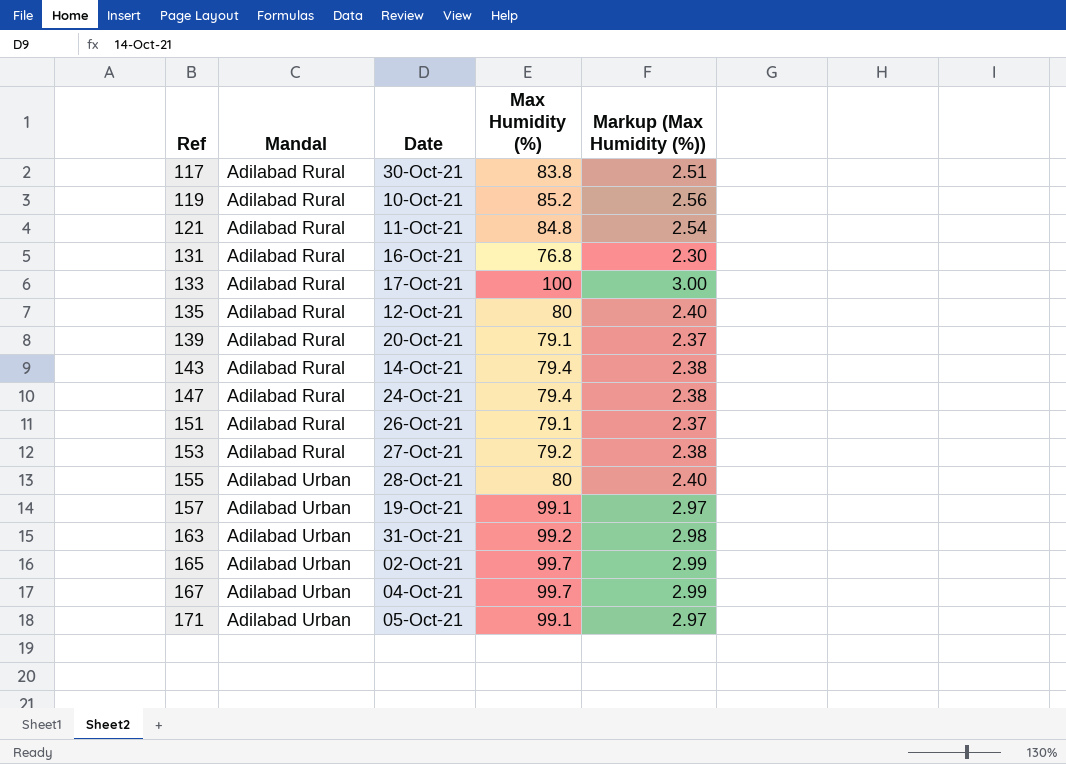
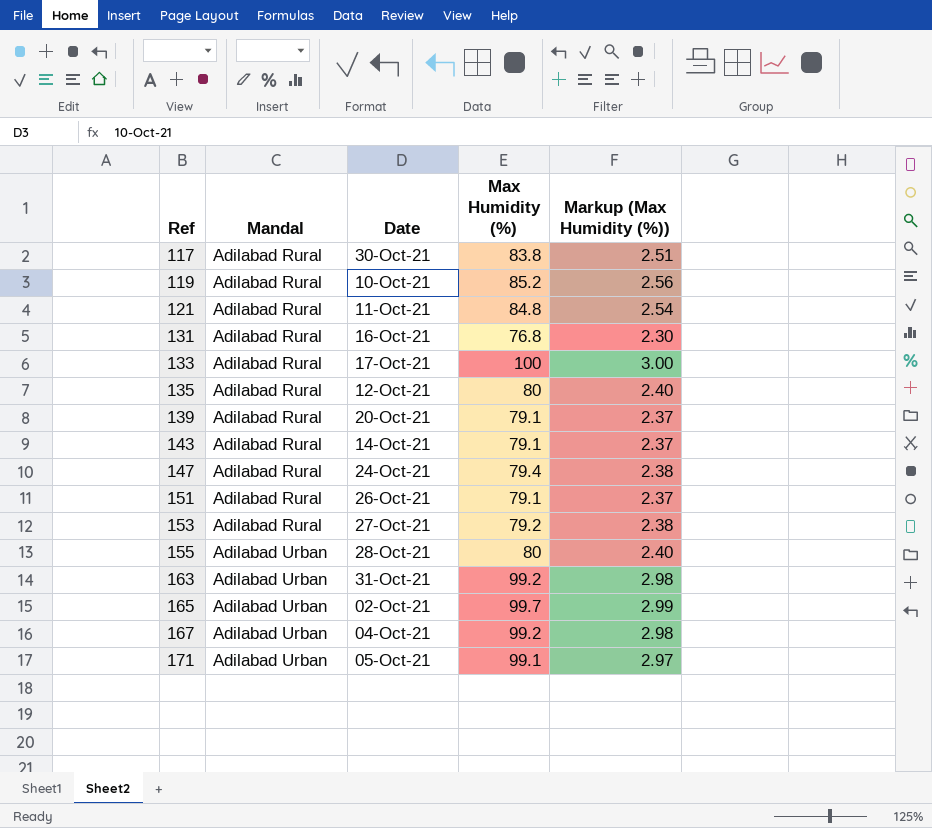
row 157: Adilabad Urban | 19-Oct-21 | 99.1 | 2.97 -> none
143 | Max Humidity (%): 79.4 -> 79.1
143 | Markup (Max Humidity (%)): 2.38 -> 2.37
167 | Max Humidity (%): 99.7 -> 99.2
167 | Markup (Max Humidity (%)): 2.99 -> 2.98

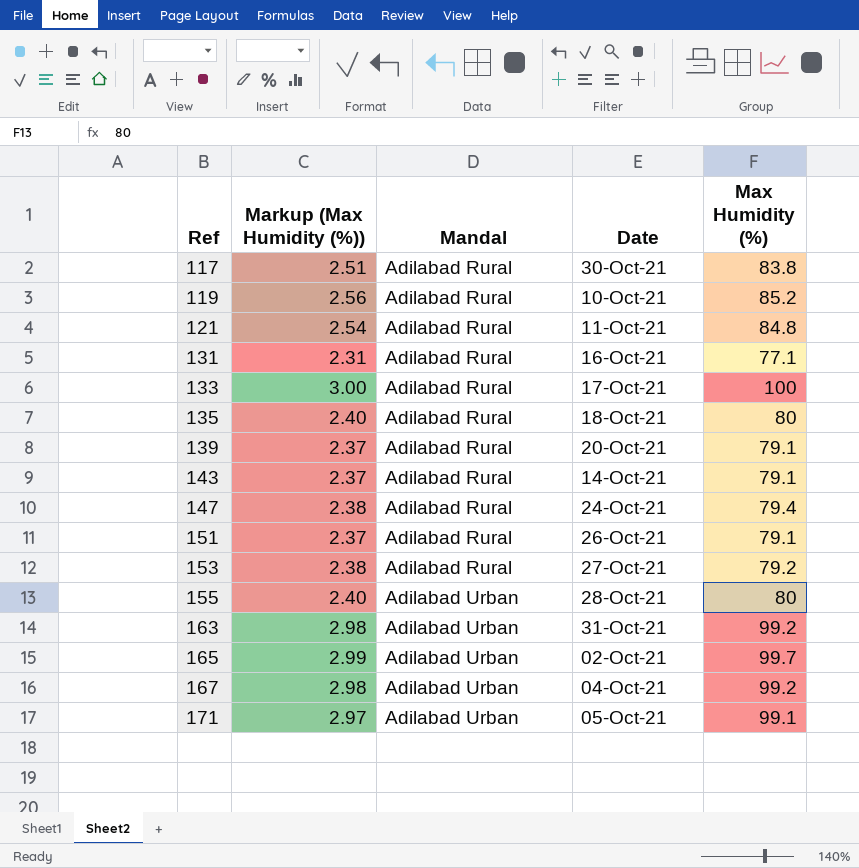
column Markup (Max Humidity (%)) | position: 5 -> 2
131 | Markup (Max Humidity (%)): 2.30 -> 2.31
131 | Max Humidity (%): 76.8 -> 77.1
135 | Date: 12-Oct-21 -> 18-Oct-21

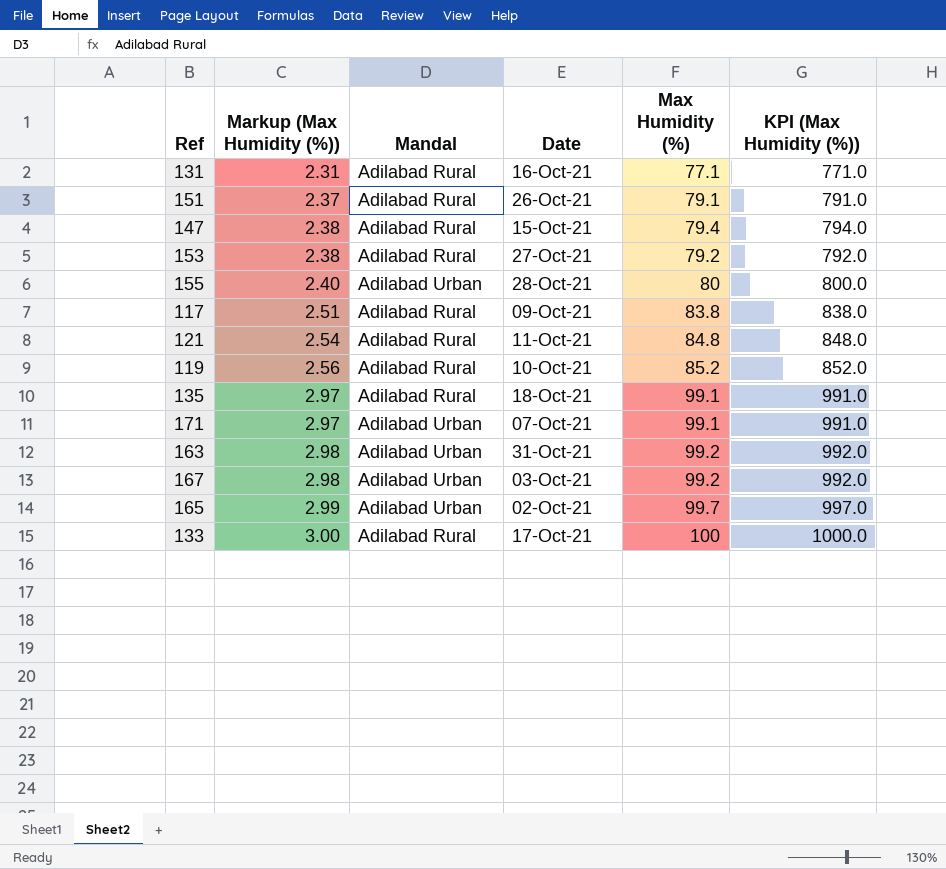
row order: Ref ascending -> Markup (Max Humidity (%)) ascending
column KPI (Max Humidity (%)) | formula: none -> [Max Humidity (%)] * 10
row 139: 2.37 | Adilabad Rural | 20-Oct-21 | 79.1 -> none
row 143: 2.37 | Adilabad Rural | 14-Oct-21 | 79.1 -> none
147 | Date: 24-Oct-21 -> 15-Oct-21
117 | Date: 30-Oct-21 -> 09-Oct-21
135 | Markup (Max Humidity (%)): 2.40 -> 2.97
135 | Max Humidity (%): 80 -> 99.1
171 | Date: 05-Oct-21 -> 07-Oct-21
167 | Date: 04-Oct-21 -> 03-Oct-21

